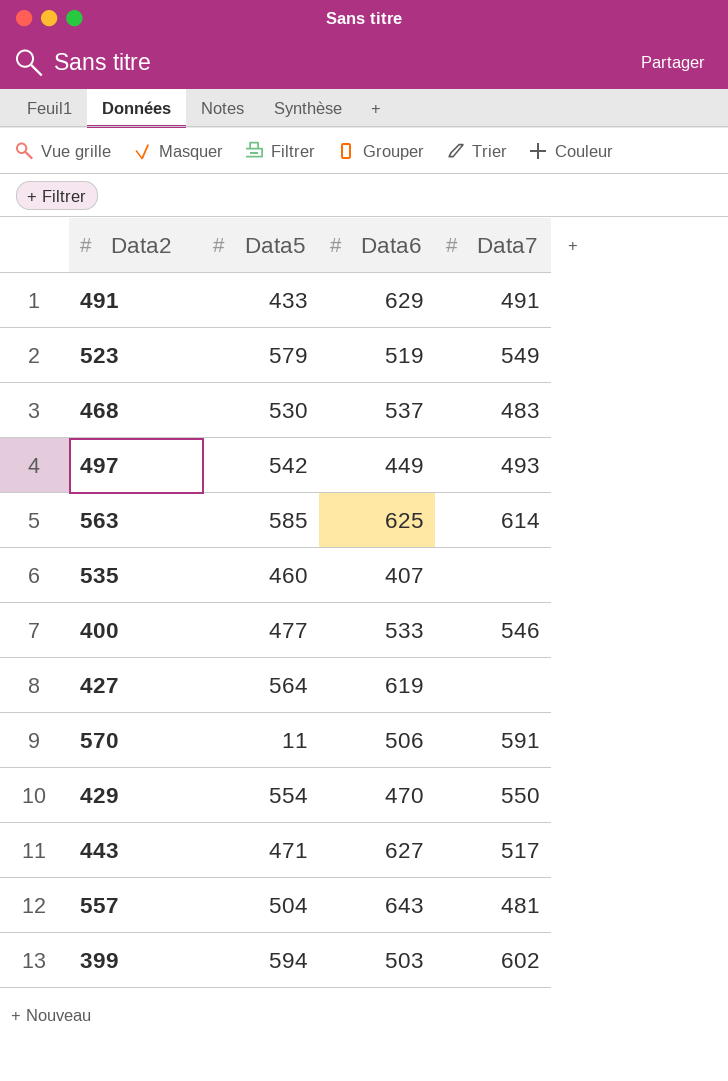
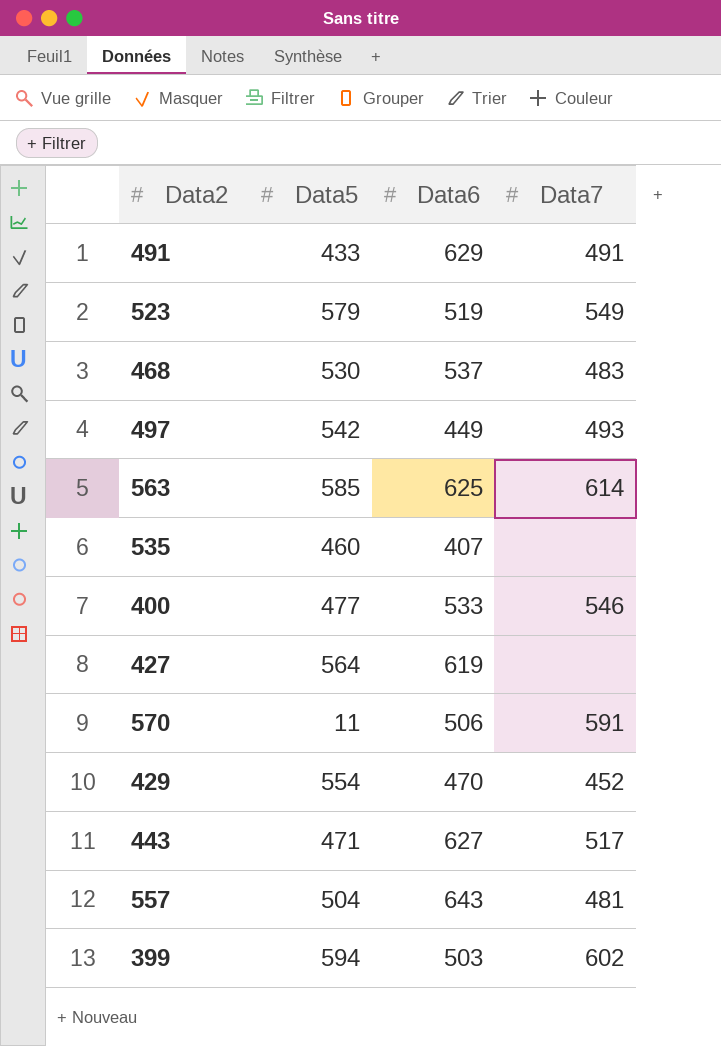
429 | Data7: 550 -> 452

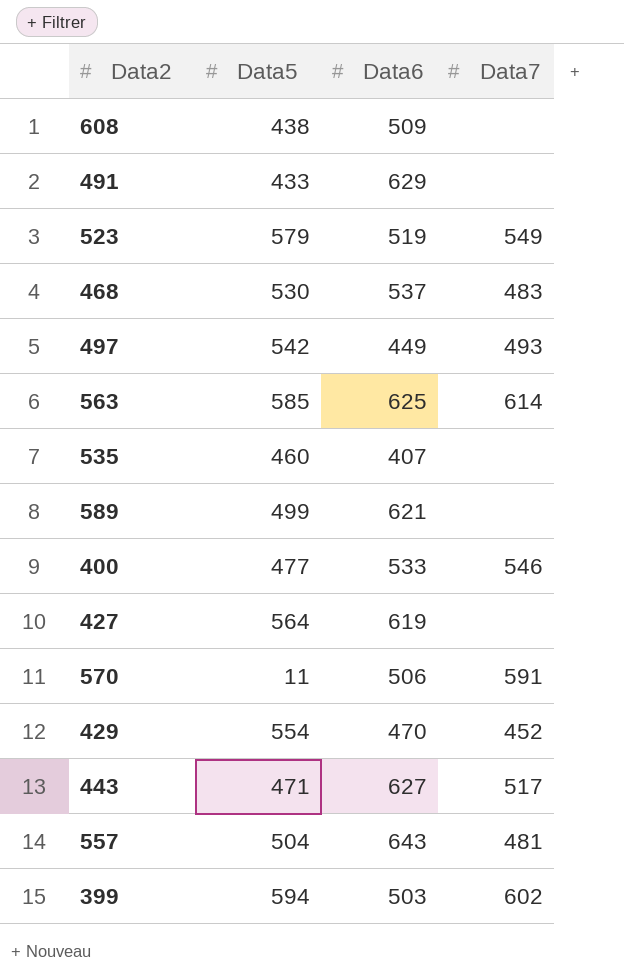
row 608: none -> 438 | 509 | none
491 | Data7: 491 -> none
row 589: none -> 499 | 621 | none

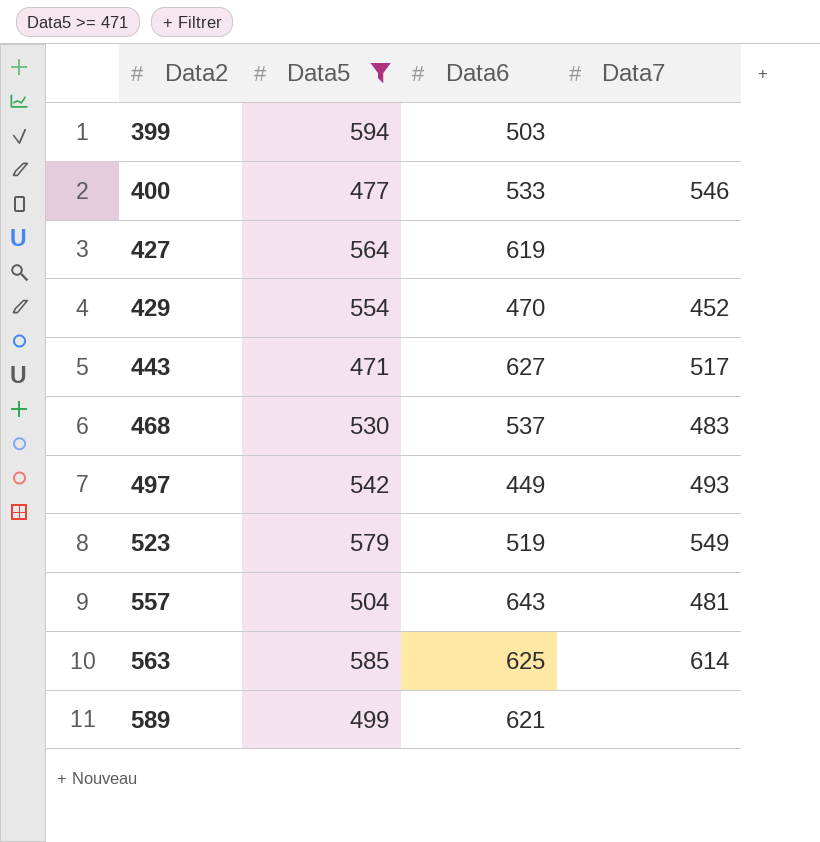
filter: none -> Data5 >= 471
row order: none -> Data2 ascending
399 | Data7: 602 -> none

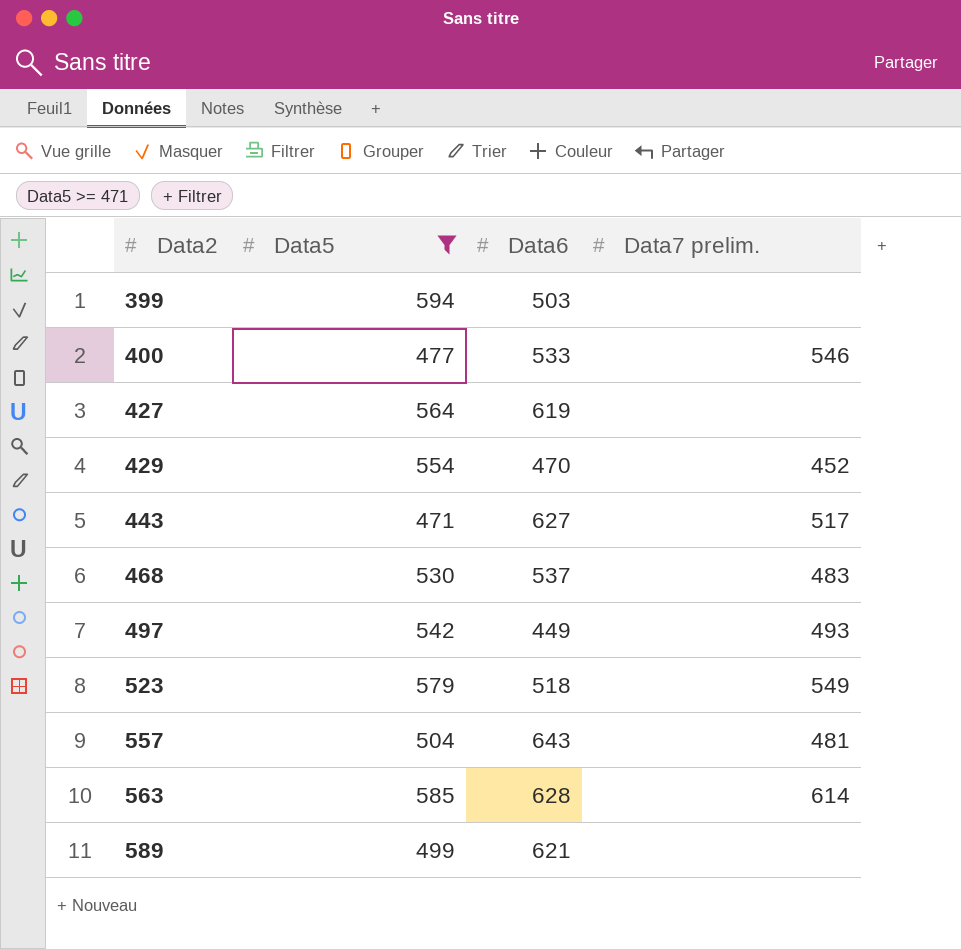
column name: Data7 -> Data7 prelim.
523 | Data6: 519 -> 518
563 | Data6: 625 -> 628

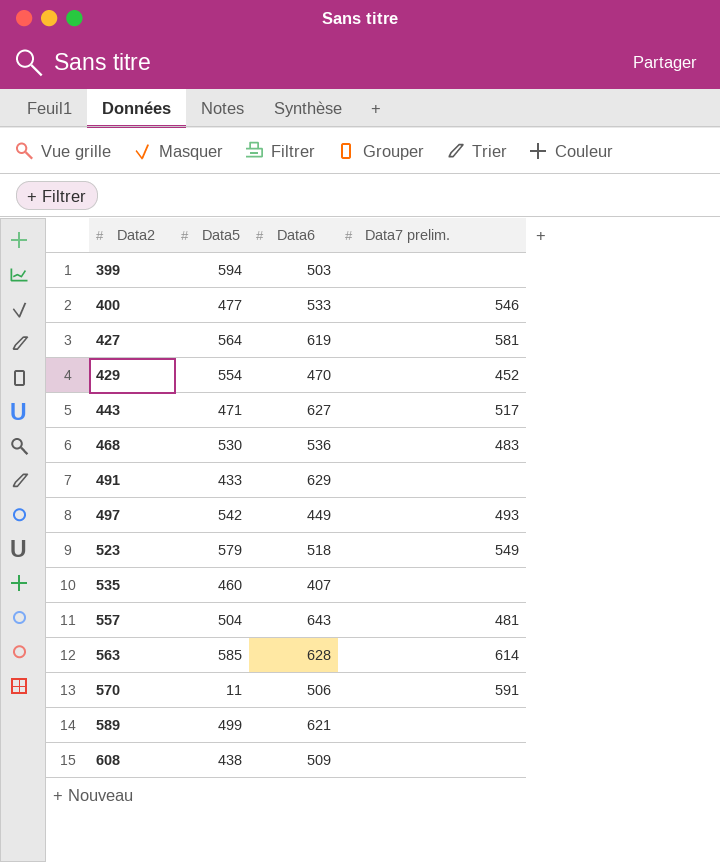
filter: Data5 >= 471 -> none
427 | Data7 prelim.: none -> 581
468 | Data6: 537 -> 536

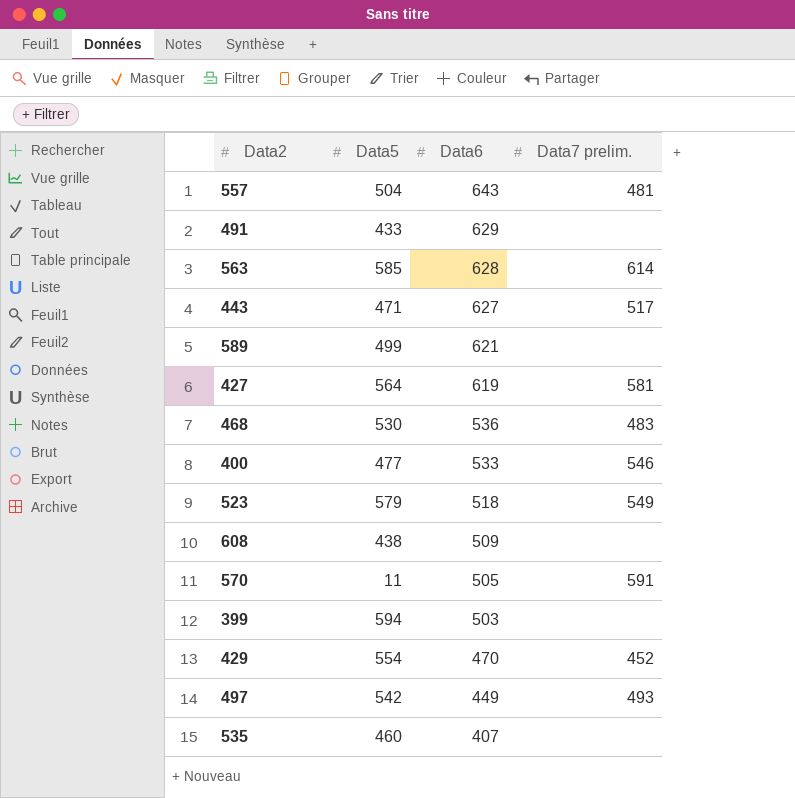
row order: Data2 ascending -> Data6 descending
570 | Data6: 506 -> 505

